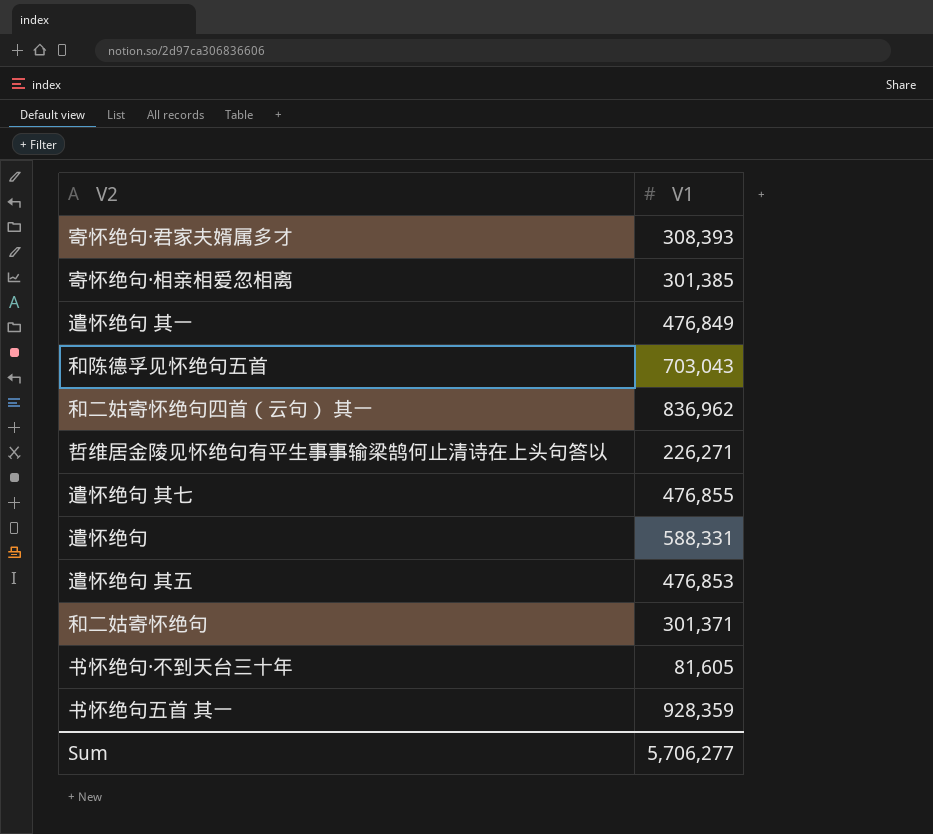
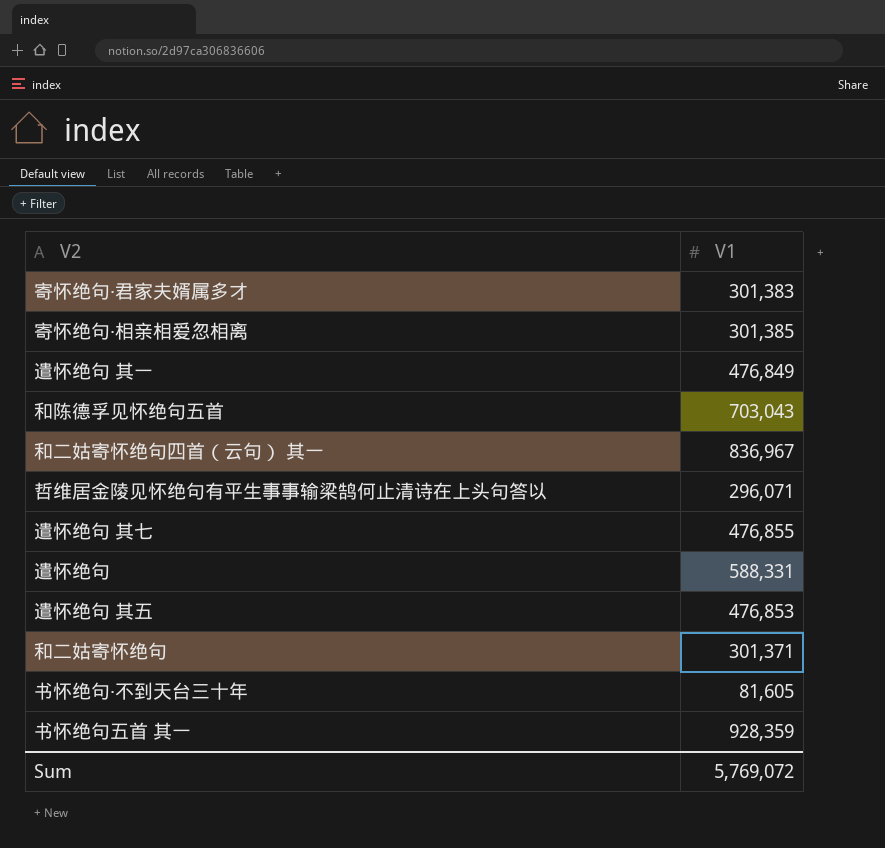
寄怀绝句·君家夫婿属多才 | V1: 308,393 -> 301,383
和二姑寄怀绝句四首（云句） 其一 | V1: 836,962 -> 836,967
哲维居金陵见怀绝句有平生事事输梁鹄何止清诗在上头句答以 | V1: 226,271 -> 296,071
Sum | V1: 5,706,277 -> 5,769,072

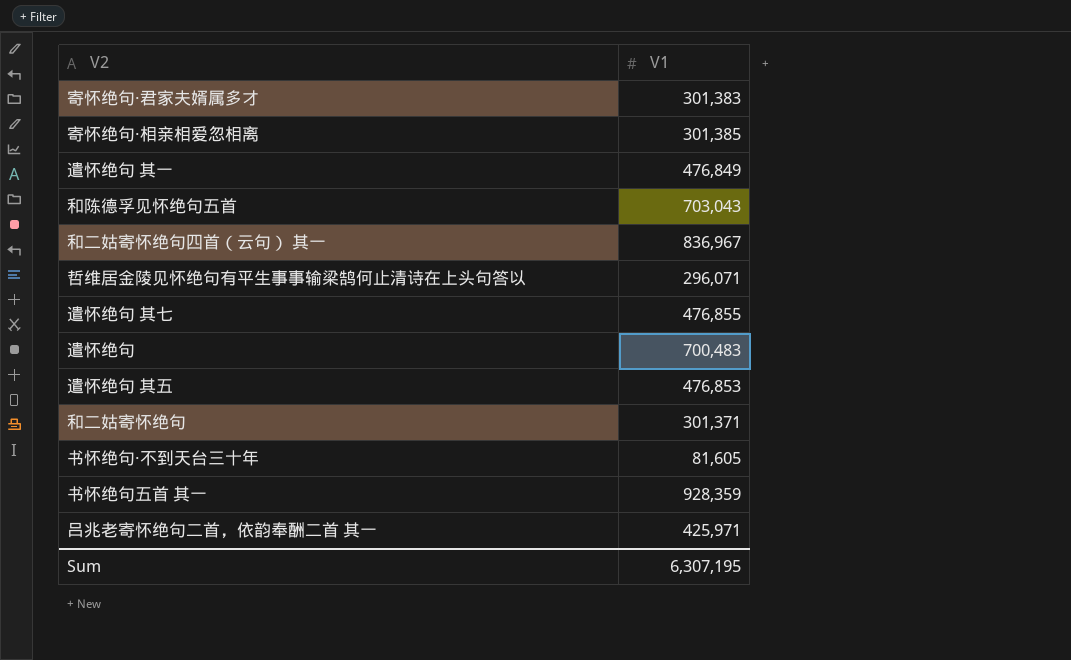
遣怀绝句 | V1: 588,331 -> 700,483
row 吕兆老寄怀绝句二首，依韵奉酬二首 其一: none -> 425,971
Sum | V1: 5,769,072 -> 6,307,195

